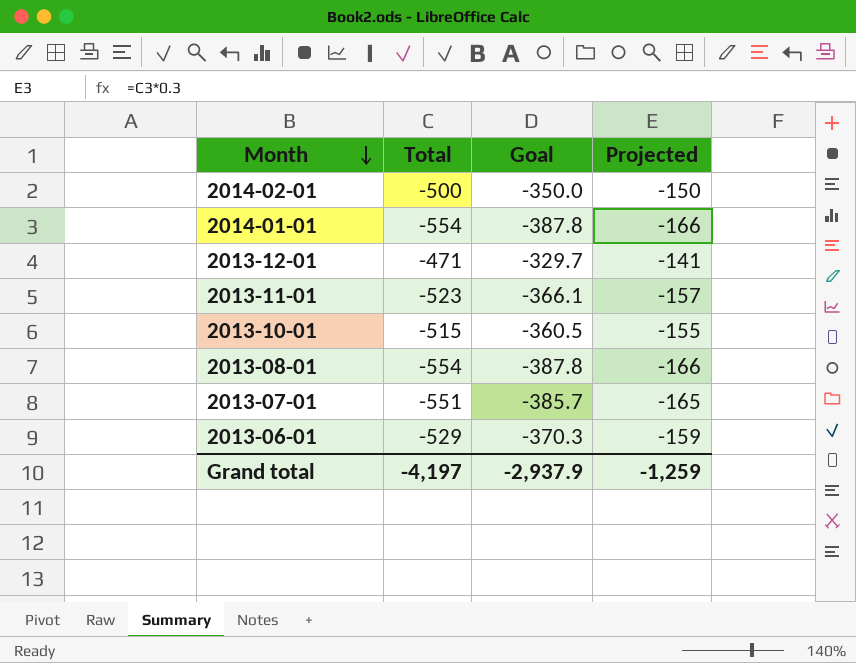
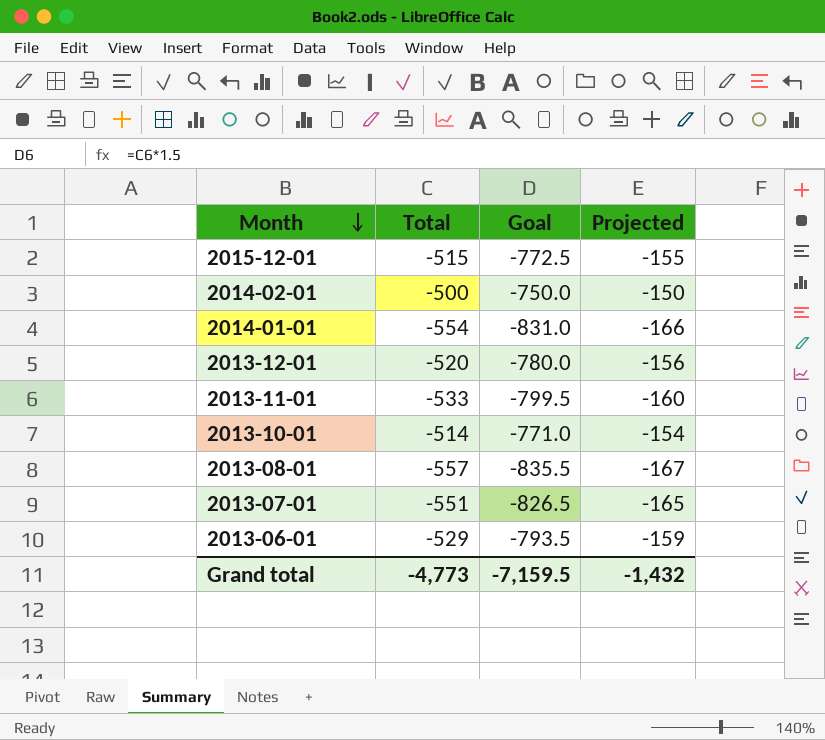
column Goal | formula: [Total] * 0.7 -> [Total] * 1.5
row 2015-12-01: none -> -515 | -772.5 | -155
2013-12-01 | Total: -471 -> -520
2013-12-01 | Projected: -141 -> -156
2013-11-01 | Total: -523 -> -533
2013-11-01 | Projected: -157 -> -160
2013-10-01 | Total: -515 -> -514
2013-10-01 | Projected: -155 -> -154
2013-08-01 | Total: -554 -> -557
2013-08-01 | Projected: -166 -> -167
Grand total | Total: -4,197 -> -4,773
Grand total | Goal: -2,937.9 -> -7,159.5
Grand total | Projected: -1,259 -> -1,432

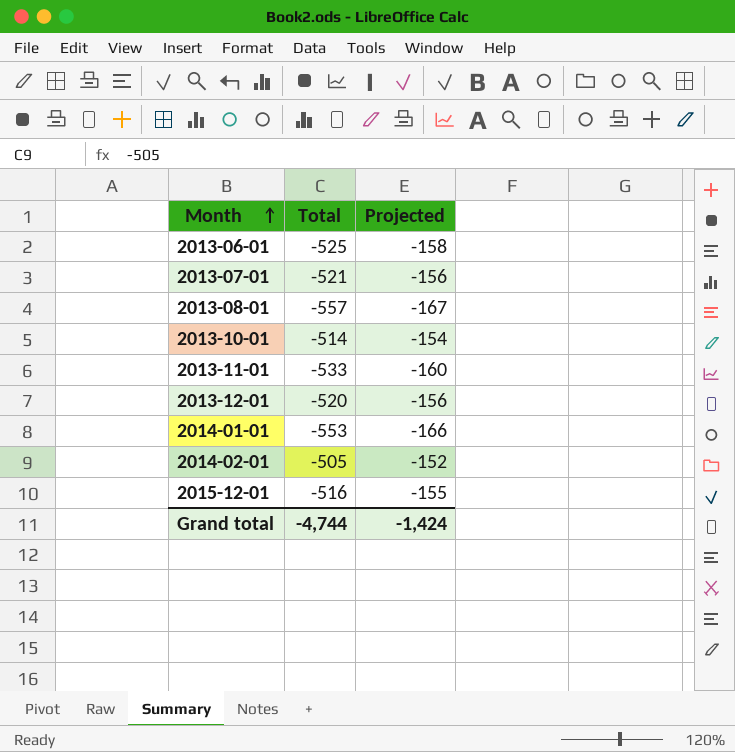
row order: Month descending -> Month ascending
column Goal | formula: [Total] * 1.5 -> none
2013-06-01 | Total: -529 -> -525
2013-06-01 | Projected: -159 -> -158
2013-07-01 | Total: -551 -> -521
2013-07-01 | Projected: -165 -> -156
2014-01-01 | Total: -554 -> -553
2014-02-01 | Total: -500 -> -505
2014-02-01 | Projected: -150 -> -152
2015-12-01 | Total: -515 -> -516
Grand total | Total: -4,773 -> -4,744
Grand total | Projected: -1,432 -> -1,424

